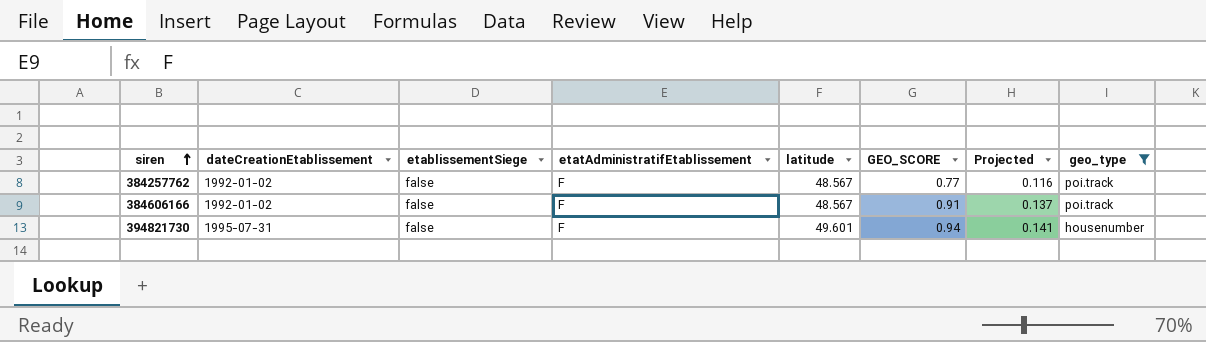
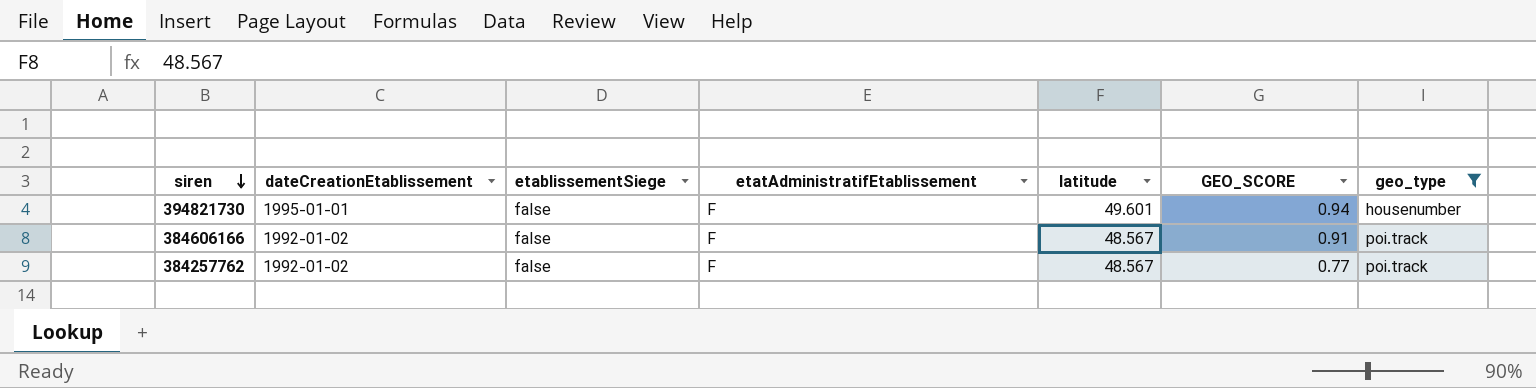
row order: siren ascending -> siren descending
column Projected | formula: [GEO_SCORE] * 0.15 -> none
394821730 | dateCreationEtablissement: 1995-07-31 -> 1995-01-01

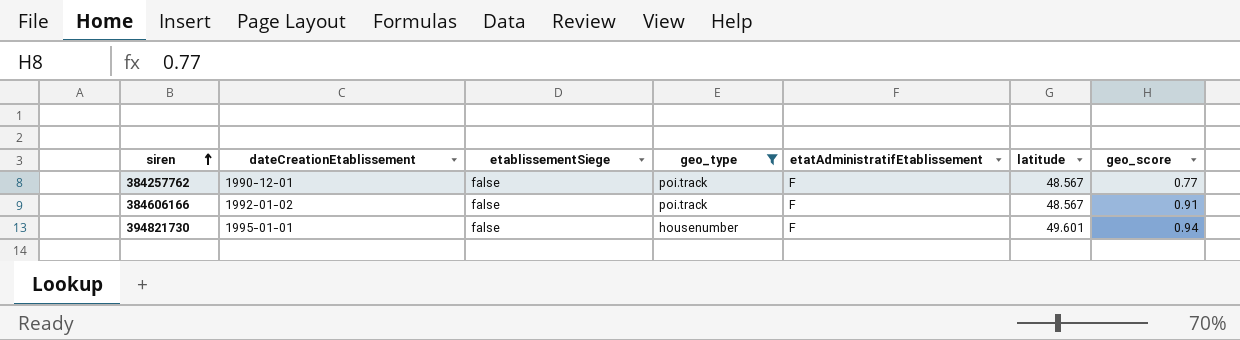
row order: siren descending -> siren ascending
column geo_type | position: 7 -> 4
column name: GEO_SCORE -> geo_score
384257762 | dateCreationEtablissement: 1992-01-02 -> 1990-12-01

